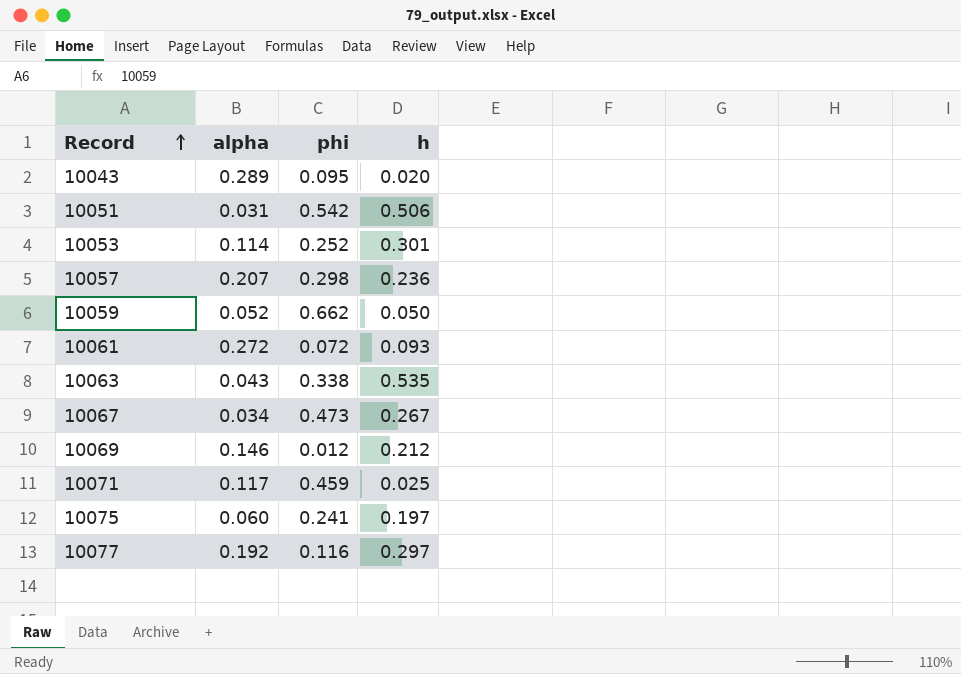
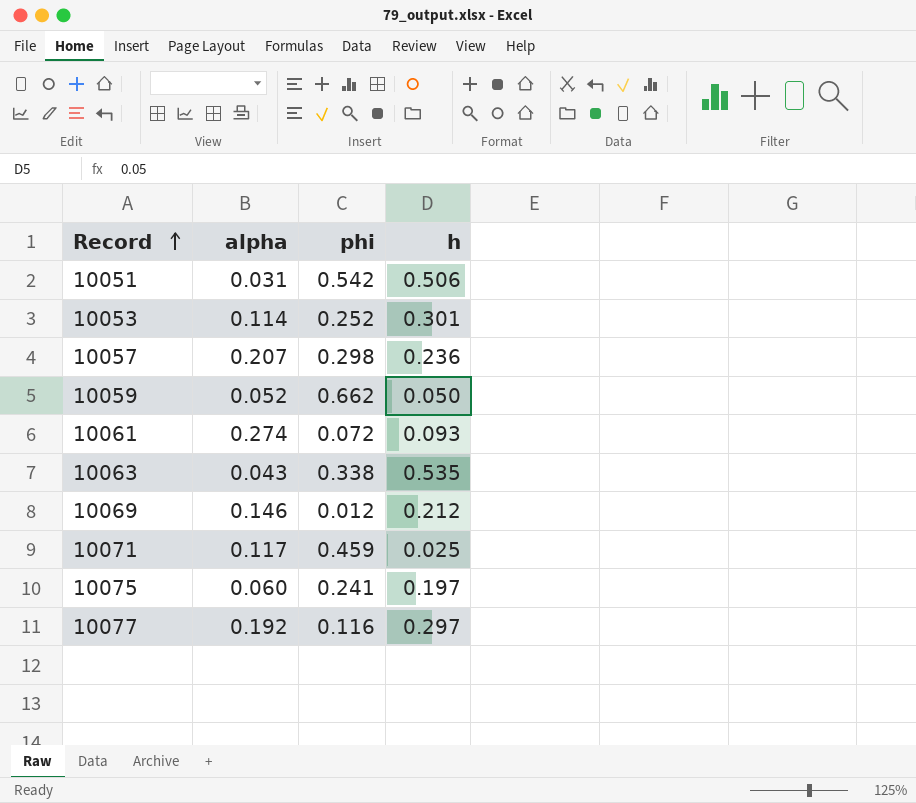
row 10043: 0.289 | 0.095 | 0.020 -> none
row 10067: 0.034 | 0.473 | 0.267 -> none
10061 | alpha: 0.272 -> 0.274

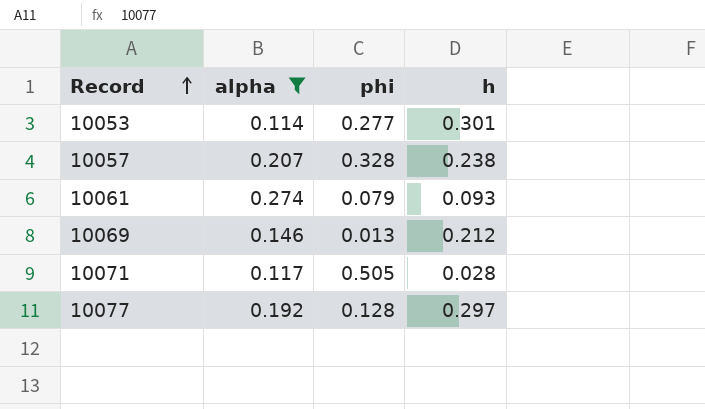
filter: none -> alpha >= 0.114
10053 | phi: 0.252 -> 0.277
10057 | phi: 0.298 -> 0.328
10057 | h: 0.236 -> 0.238
10061 | phi: 0.072 -> 0.079
10069 | phi: 0.012 -> 0.013
10071 | phi: 0.459 -> 0.505
10071 | h: 0.025 -> 0.028
10077 | phi: 0.116 -> 0.128

